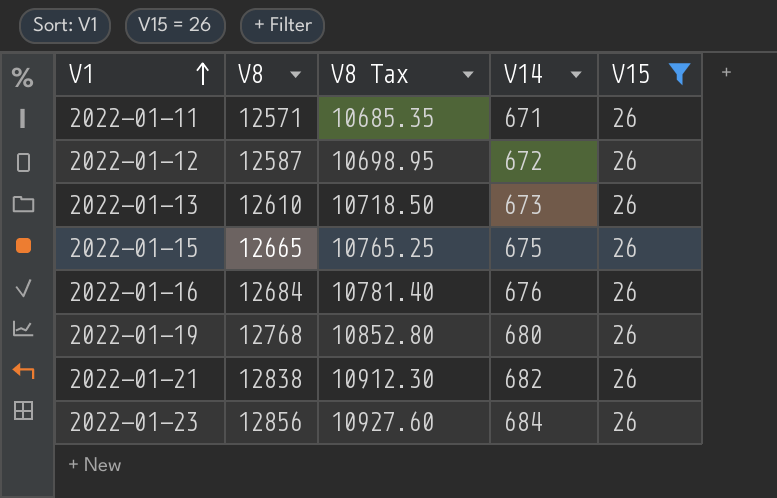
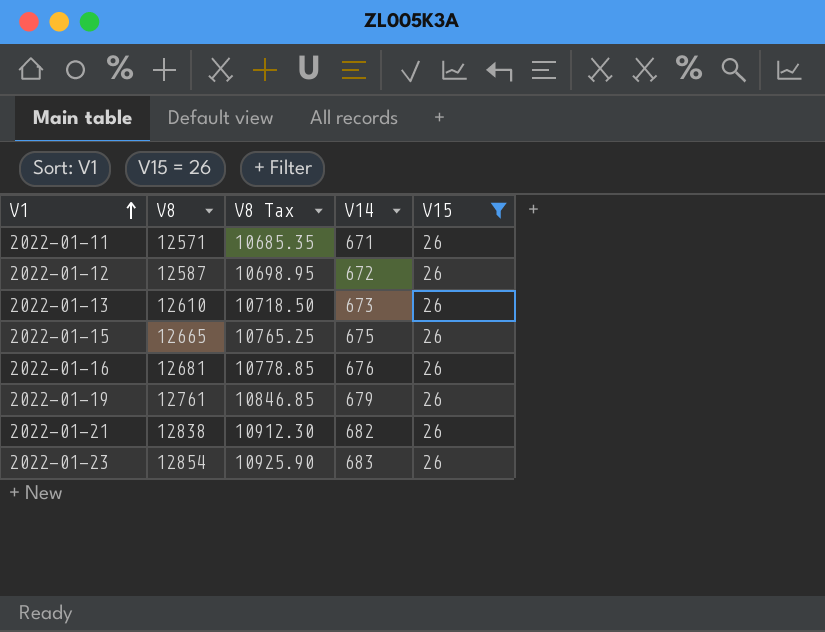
2022-01-16 | V8: 12684 -> 12681
2022-01-16 | V8 Tax: 10781.40 -> 10778.85
2022-01-19 | V8: 12768 -> 12761
2022-01-19 | V8 Tax: 10852.80 -> 10846.85
2022-01-19 | V14: 680 -> 679
2022-01-23 | V8: 12856 -> 12854
2022-01-23 | V8 Tax: 10927.60 -> 10925.90
2022-01-23 | V14: 684 -> 683

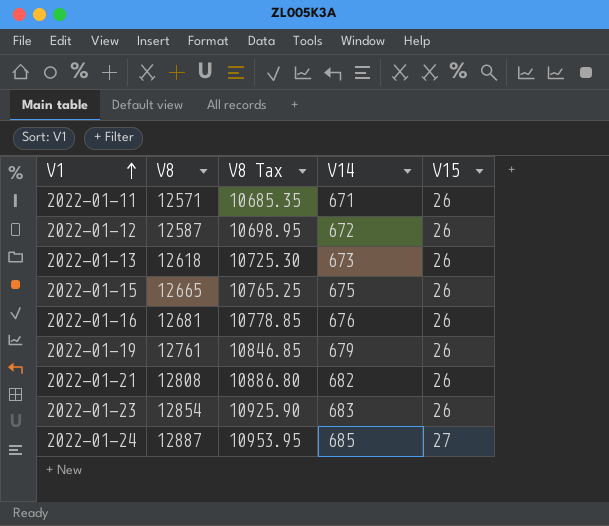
filter: V15 = 26 -> none
2022-01-13 | V8: 12610 -> 12618
2022-01-13 | V8 Tax: 10718.50 -> 10725.30
2022-01-21 | V8: 12838 -> 12808
2022-01-21 | V8 Tax: 10912.30 -> 10886.80

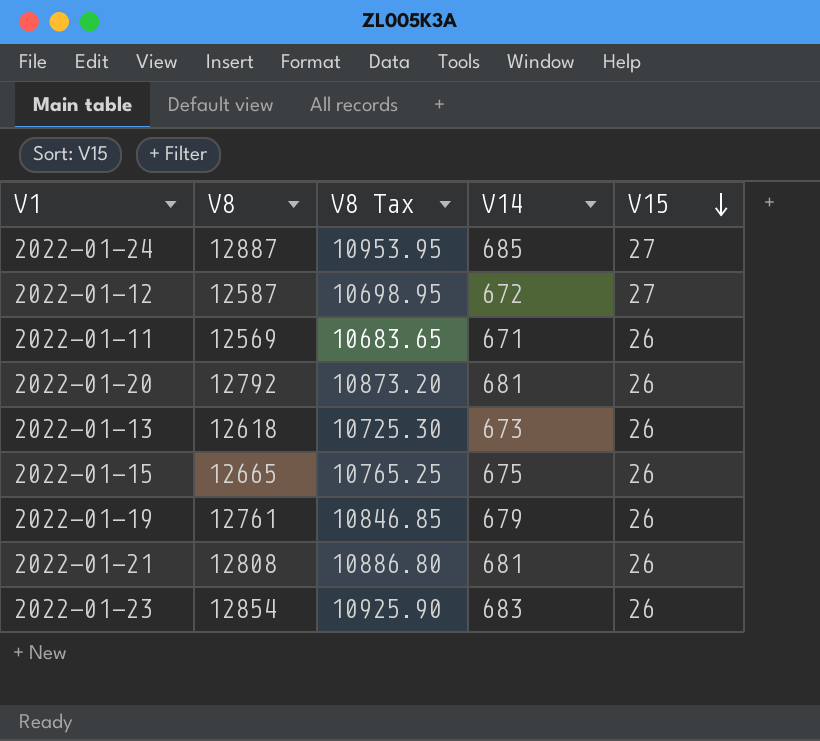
row order: V1 ascending -> V15 descending
row 2022-01-16: 12681 | 10778.85 | 676 | 26 -> none
2022-01-12 | V15: 26 -> 27
2022-01-11 | V8: 12571 -> 12569
2022-01-11 | V8 Tax: 10685.35 -> 10683.65
row 2022-01-20: none -> 12792 | 10873.20 | 681 | 26
2022-01-21 | V14: 682 -> 681

